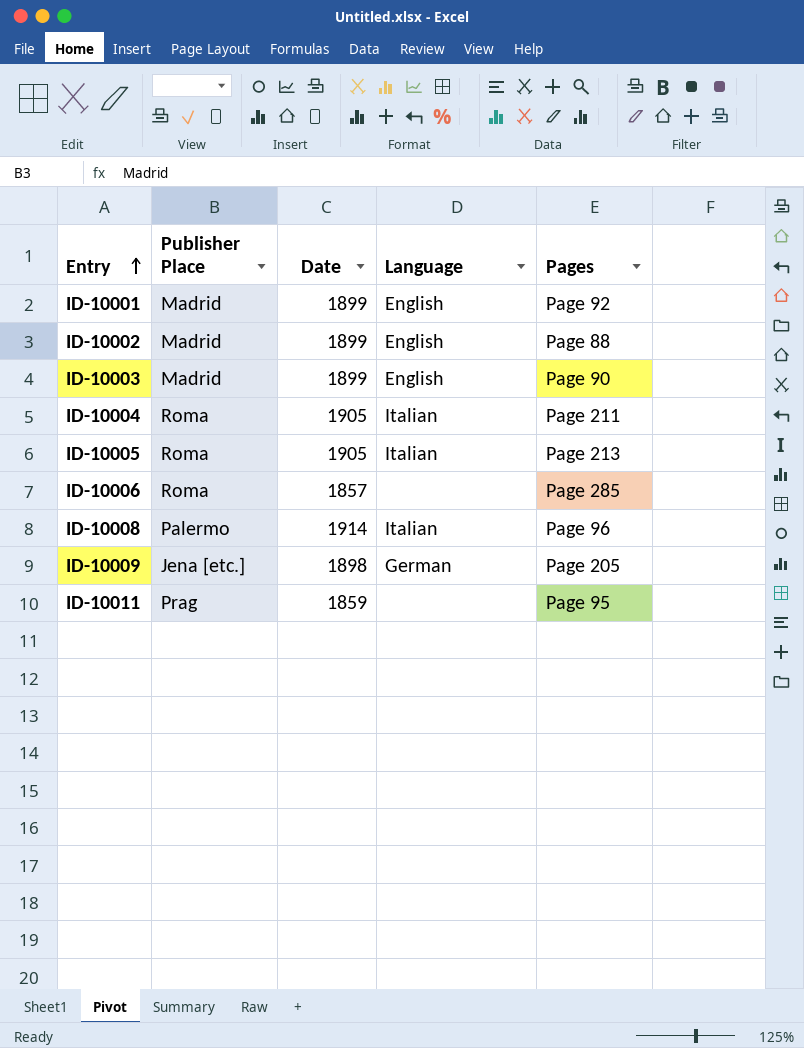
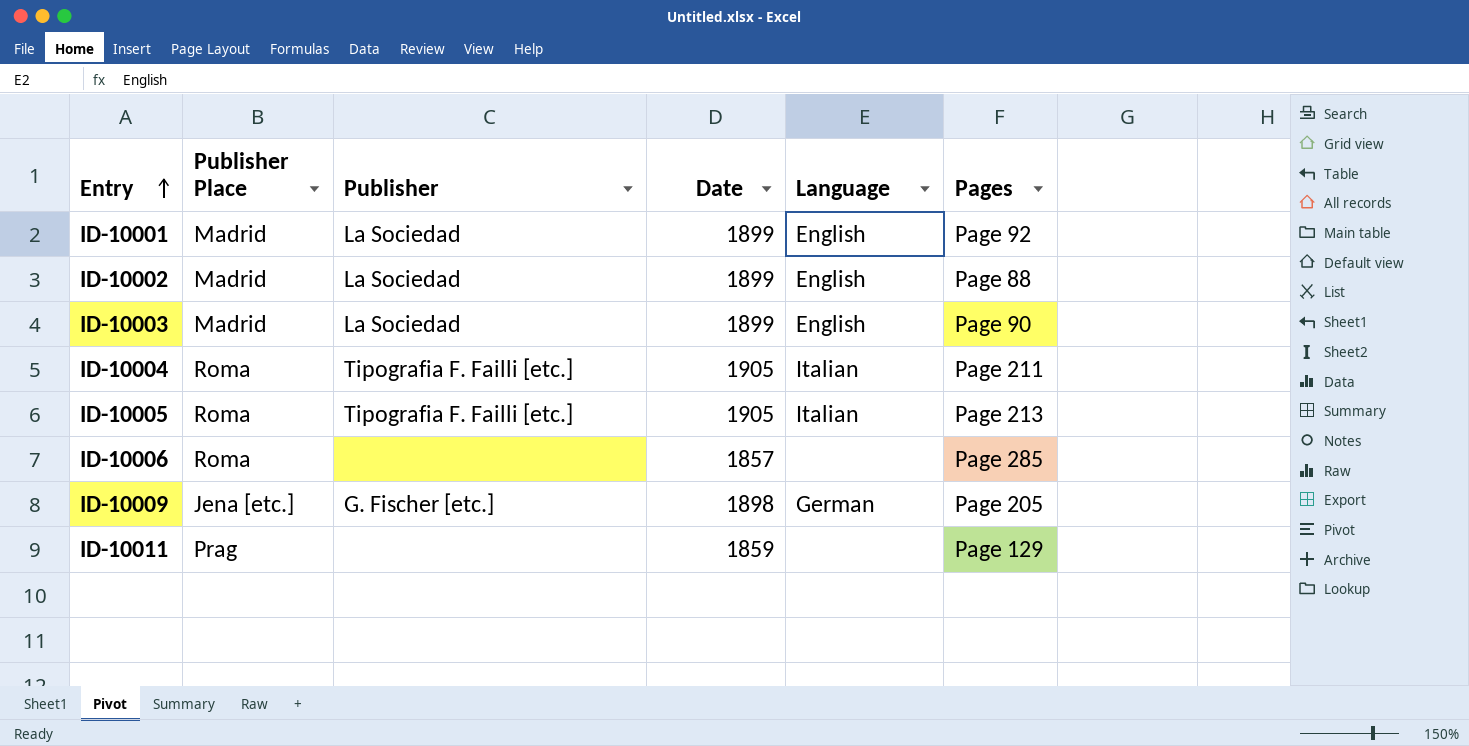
column Publisher | position: none -> 3
row ID-10008: Palermo | 1914 | Italian | Page 96 -> none
ID-10011 | Pages: Page 95 -> Page 129

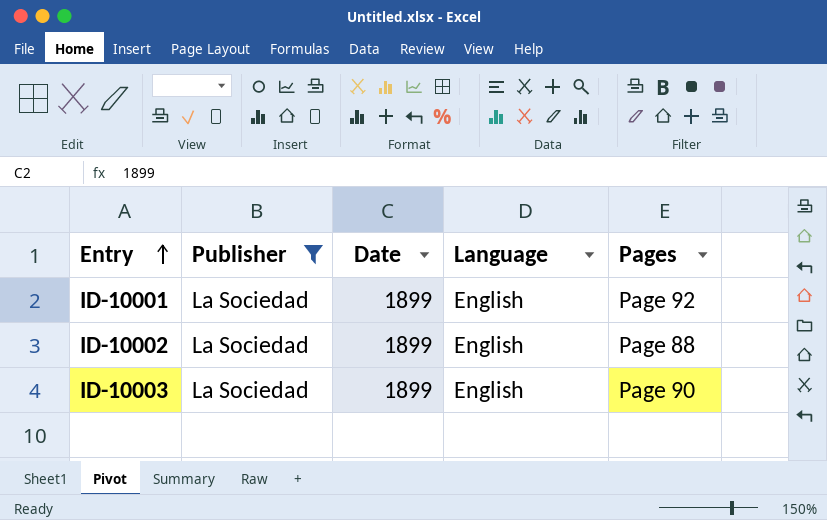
filter: none -> Publisher = La Sociedad
column Publisher Place | position: 2 -> none

